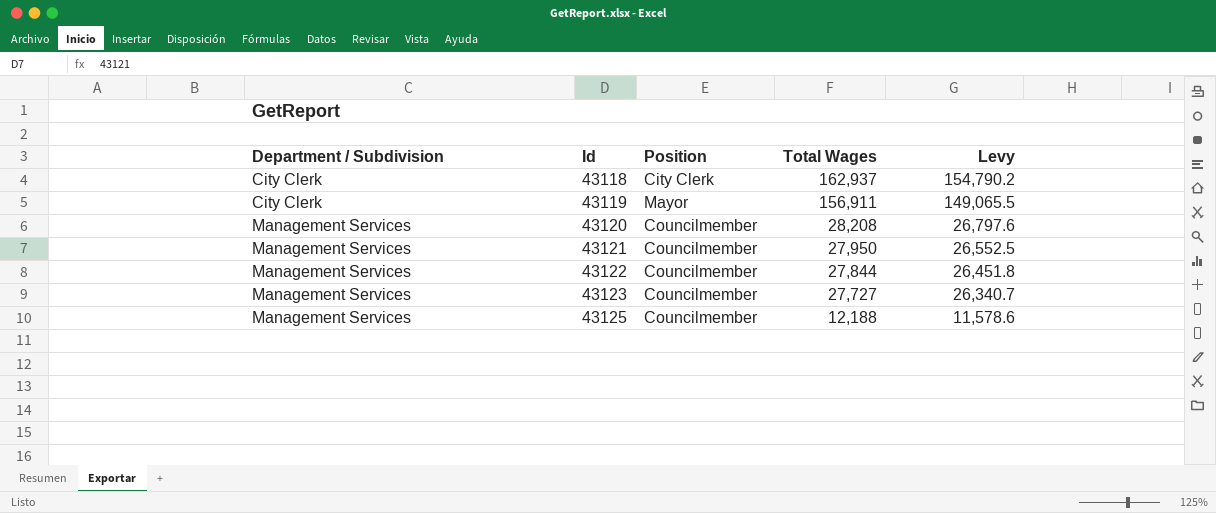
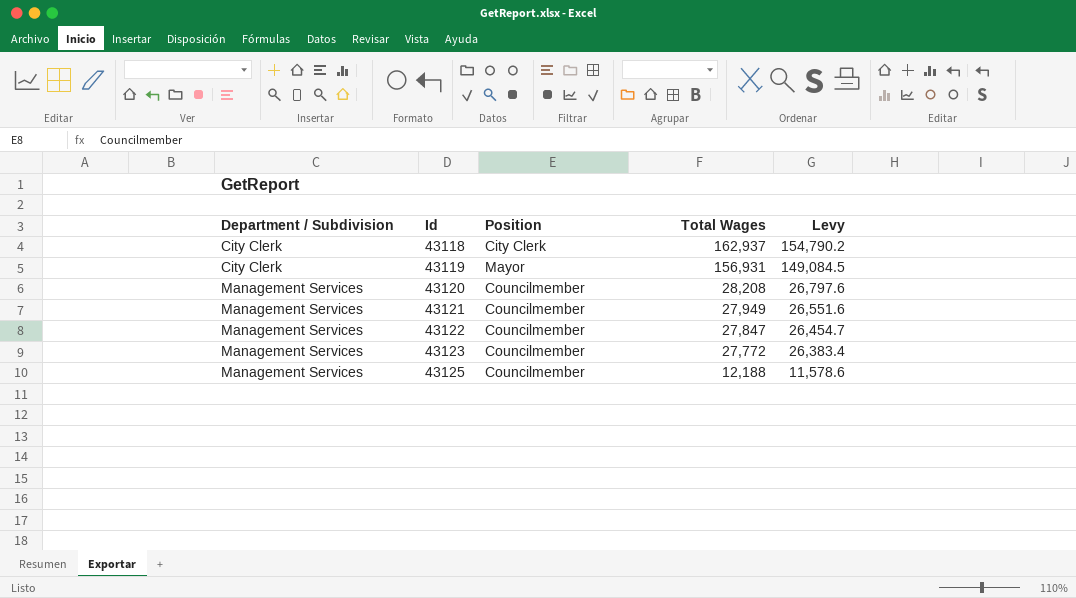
43119 | Total Wages: 156,911 -> 156,931
43119 | Levy: 149,065.5 -> 149,084.5
43121 | Total Wages: 27,950 -> 27,949
43121 | Levy: 26,552.5 -> 26,551.6
43122 | Total Wages: 27,844 -> 27,847
43122 | Levy: 26,451.8 -> 26,454.7
43123 | Total Wages: 27,727 -> 27,772
43123 | Levy: 26,340.7 -> 26,383.4

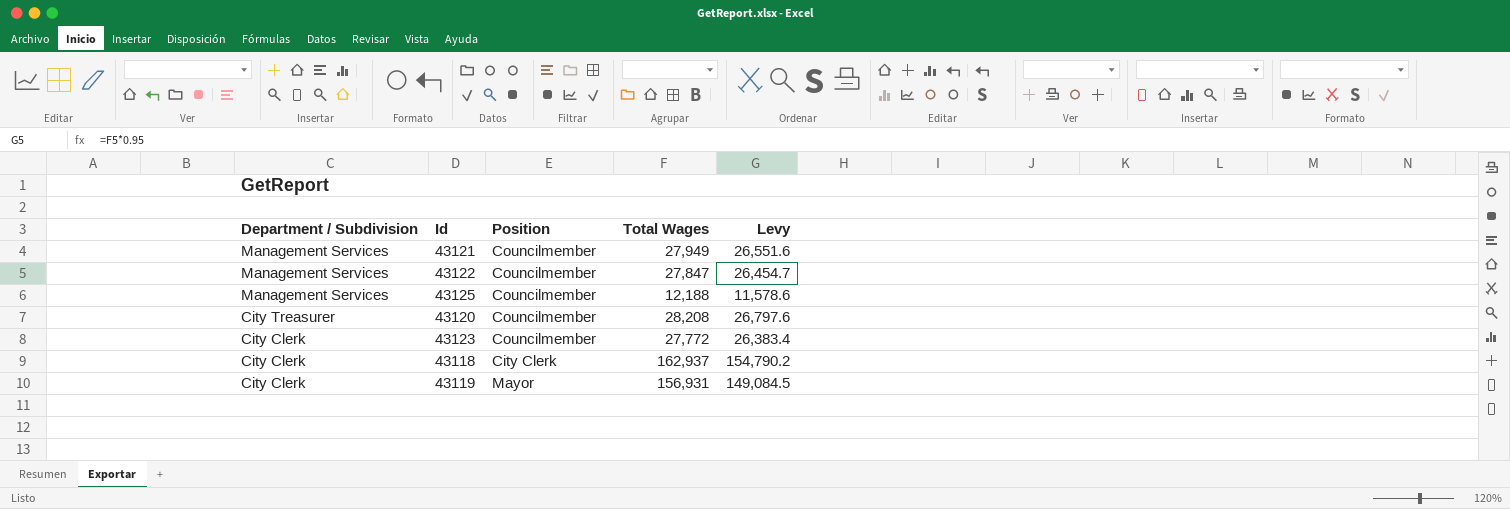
row order: Department / Subdivision ascending -> Department / Subdivision descending
43120 | Department / Subdivision: Management Services -> City Treasurer
43123 | Department / Subdivision: Management Services -> City Clerk

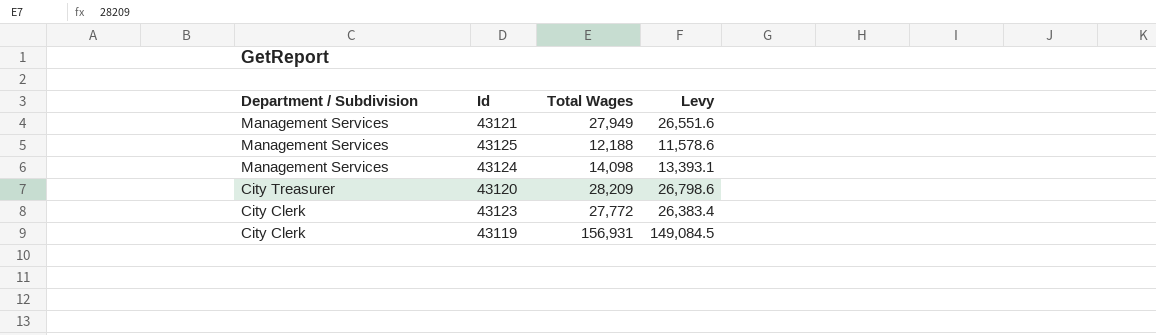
column Position | position: 3 -> none
row 43122: Management Services | Councilmember | 27,847 | 26,454.7 -> none
row 43118: City Clerk | City Clerk | 162,937 | 154,790.2 -> none
row 43124: none -> Management Services | 14,098 | 13,393.1
43120 | Total Wages: 28,208 -> 28,209
43120 | Levy: 26,797.6 -> 26,798.6

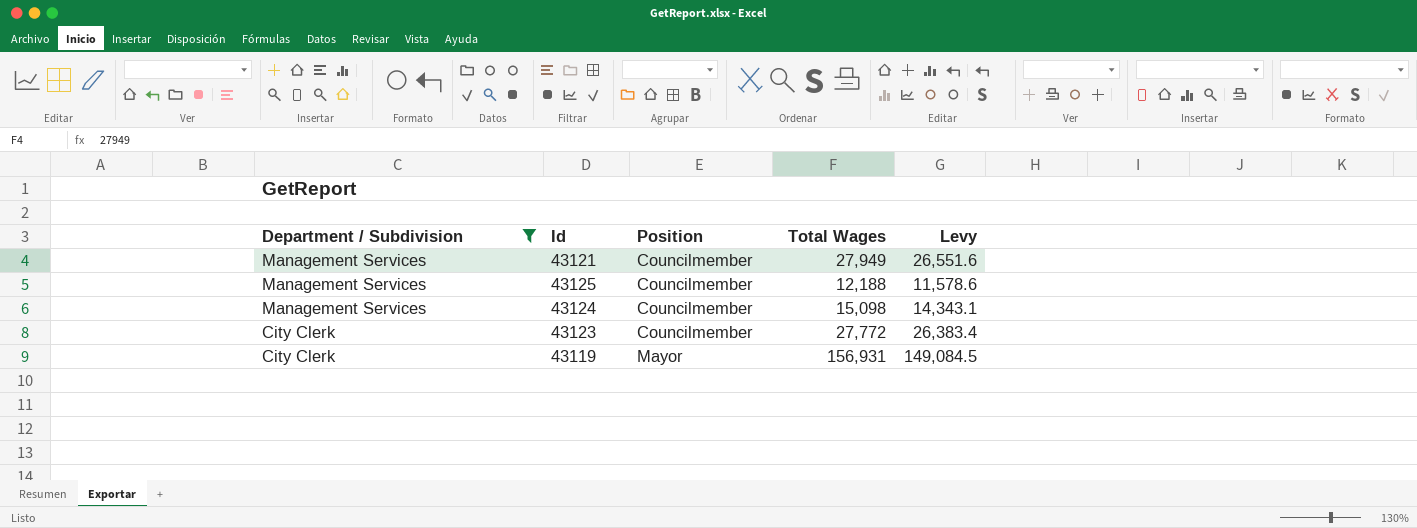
filter: none -> Department / Subdivision != City Treasurer
column Position | position: none -> 3
43124 | Total Wages: 14,098 -> 15,098
43124 | Levy: 13,393.1 -> 14,343.1

